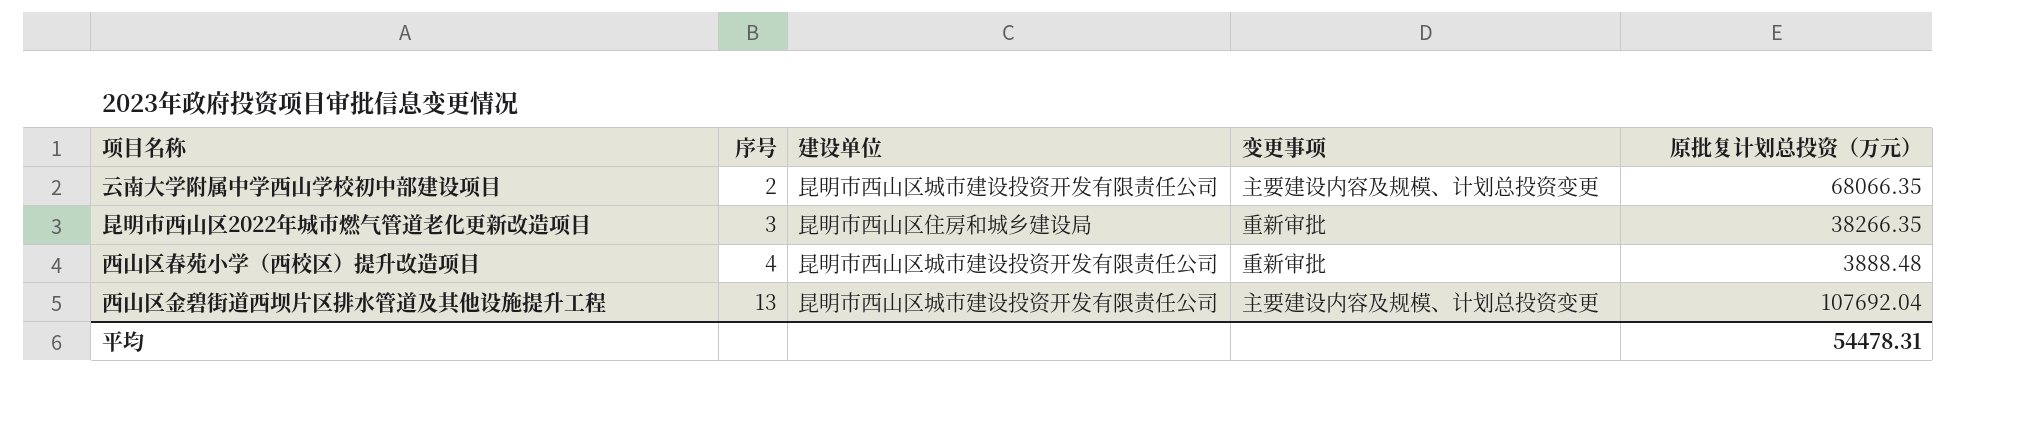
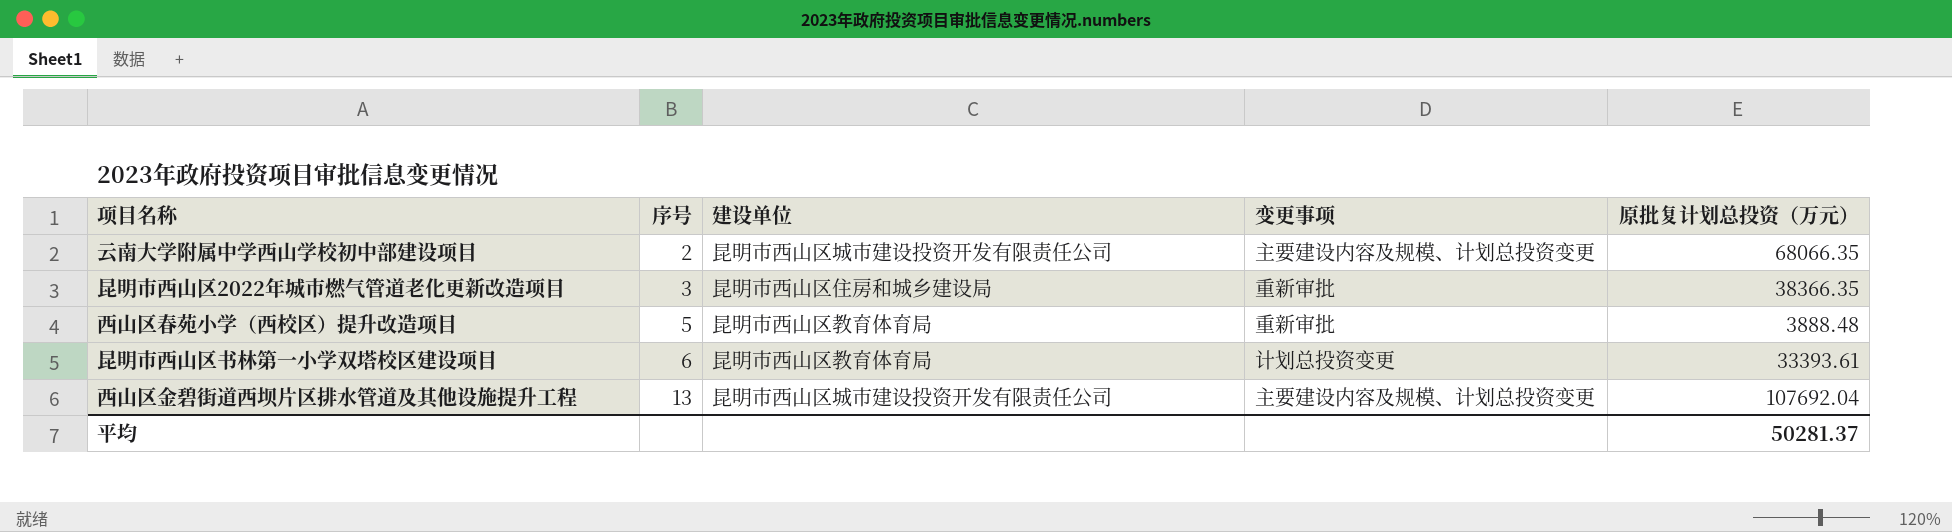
昆明市西山区2022年城市燃气管道老化更新改造项目 | 原批复计划总投资（万元）: 38266.35 -> 38366.35
西山区春苑小学（西校区）提升改造项目 | 序号: 4 -> 5
西山区春苑小学（西校区）提升改造项目 | 建设单位: 昆明市西山区城市建设投资开发有限责任公司 -> 昆明市西山区教育体育局
row 昆明市西山区书林第一小学双塔校区建设项目: none -> 6 | 昆明市西山区教育体育局 | 计划总投资变更 | 33393.61
平均 | 原批复计划总投资（万元）: 54478.31 -> 50281.37

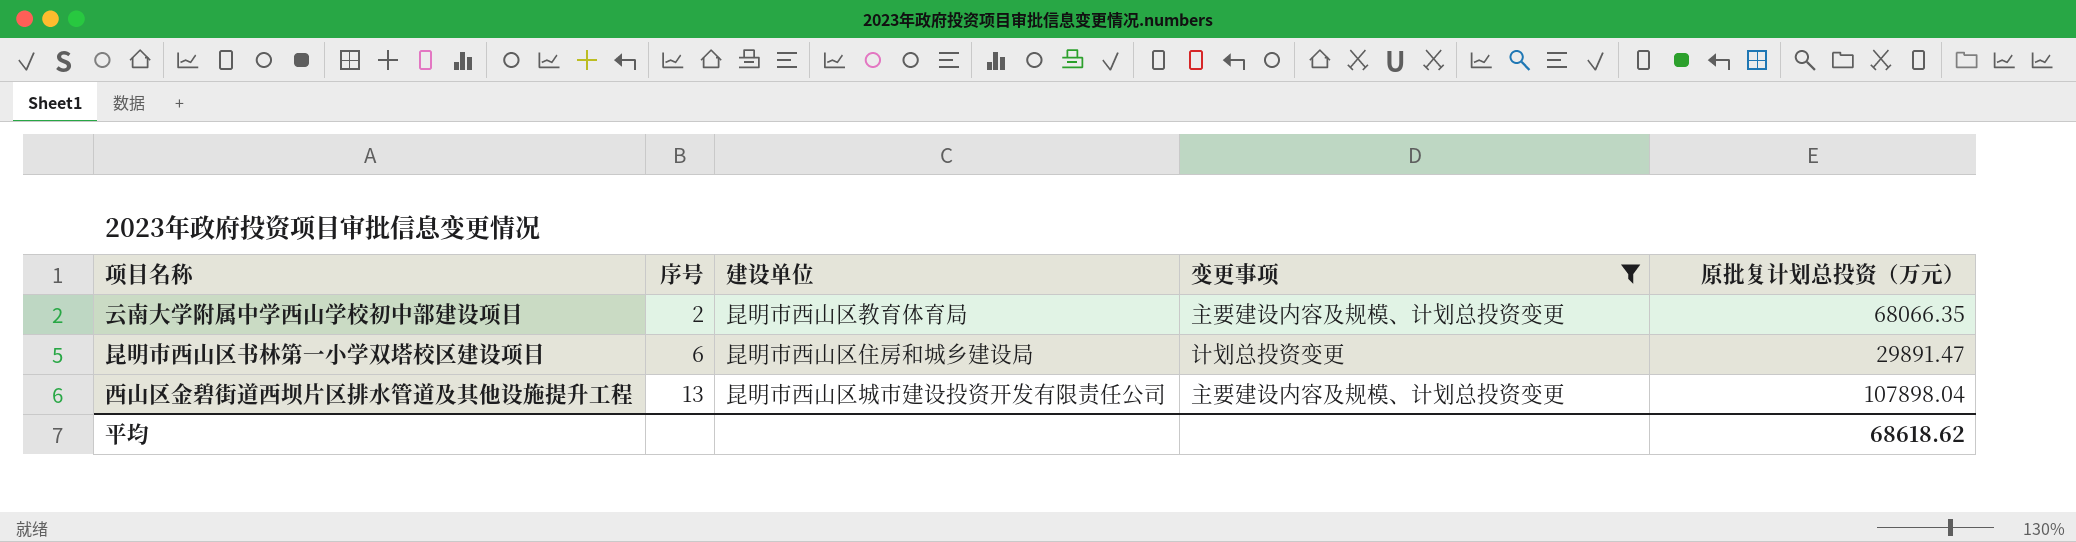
filter: none -> 变更事项 != 重新审批
云南大学附属中学西山学校初中部建设项目 | 建设单位: 昆明市西山区城市建设投资开发有限责任公司 -> 昆明市西山区教育体育局
昆明市西山区书林第一小学双塔校区建设项目 | 建设单位: 昆明市西山区教育体育局 -> 昆明市西山区住房和城乡建设局
昆明市西山区书林第一小学双塔校区建设项目 | 原批复计划总投资（万元）: 33393.61 -> 29891.47
西山区金碧街道西坝片区排水管道及其他设施提升工程 | 原批复计划总投资（万元）: 107692.04 -> 107898.04
平均 | 原批复计划总投资（万元）: 50281.37 -> 68618.62

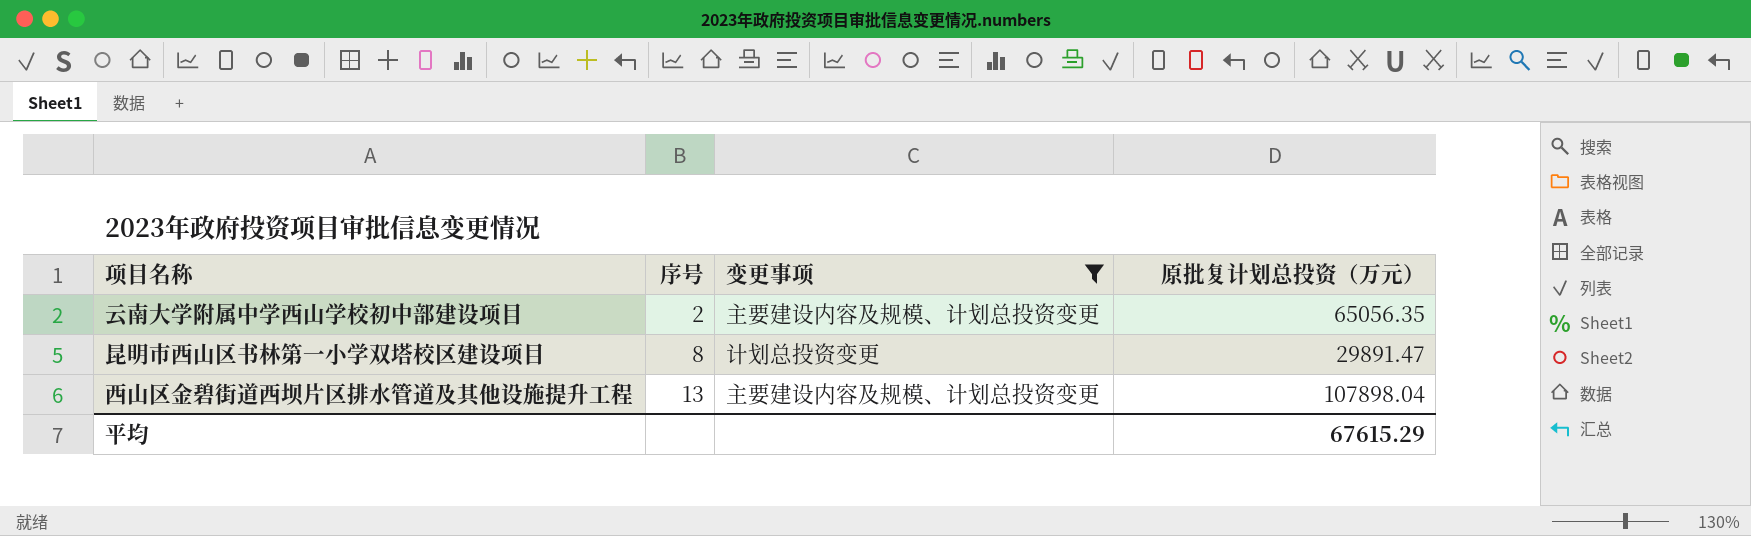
column 建设单位 | position: 3 -> none
云南大学附属中学西山学校初中部建设项目 | 原批复计划总投资（万元）: 68066.35 -> 65056.35
昆明市西山区书林第一小学双塔校区建设项目 | 序号: 6 -> 8
平均 | 原批复计划总投资（万元）: 68618.62 -> 67615.29

